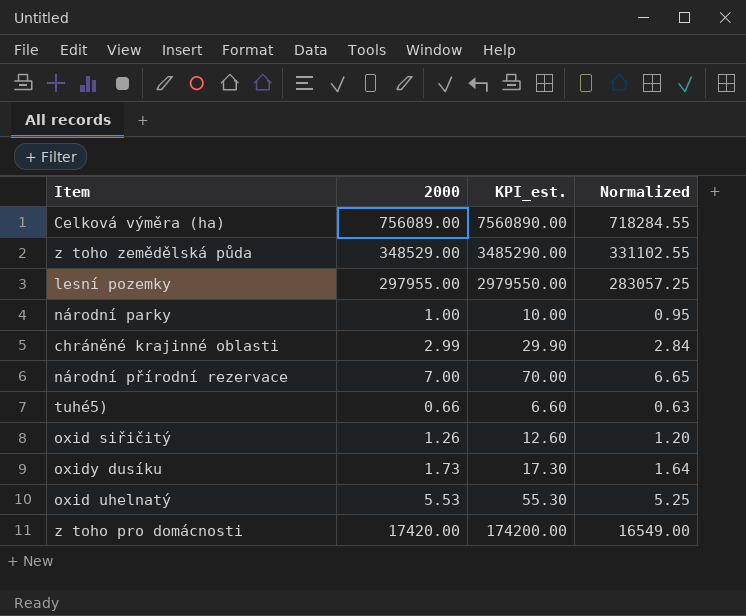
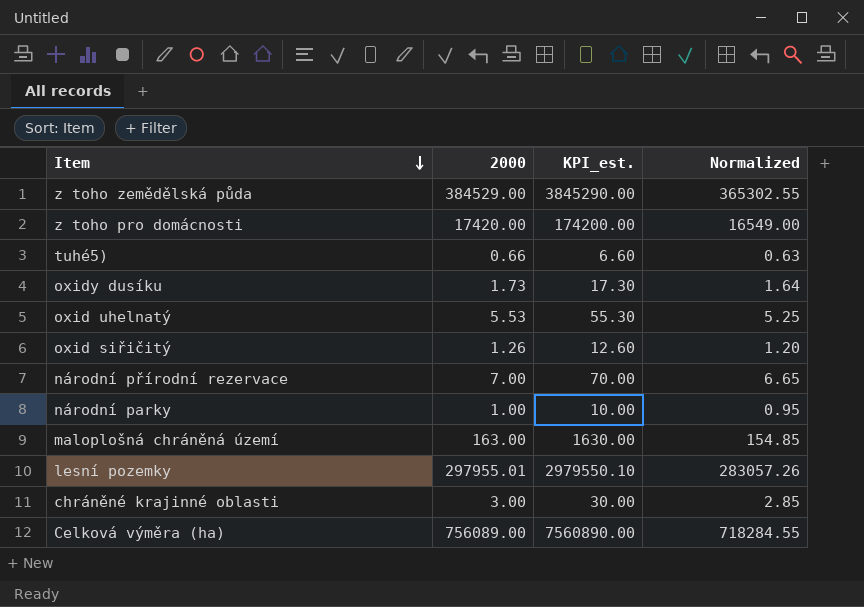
row order: none -> Item descending
z toho zemědělská půda | 2000: 348529.00 -> 384529.00
z toho zemědělská půda | KPI_est.: 3485290.00 -> 3845290.00
z toho zemědělská půda | Normalized: 331102.55 -> 365302.55
row maloplošná chráněná území: none -> 163.00 | 1630.00 | 154.85
lesní pozemky | 2000: 297955.00 -> 297955.01
lesní pozemky | KPI_est.: 2979550.00 -> 2979550.10
lesní pozemky | Normalized: 283057.25 -> 283057.26
chráněné krajinné oblasti | 2000: 2.99 -> 3.00
chráněné krajinné oblasti | KPI_est.: 29.90 -> 30.00
chráněné krajinné oblasti | Normalized: 2.84 -> 2.85

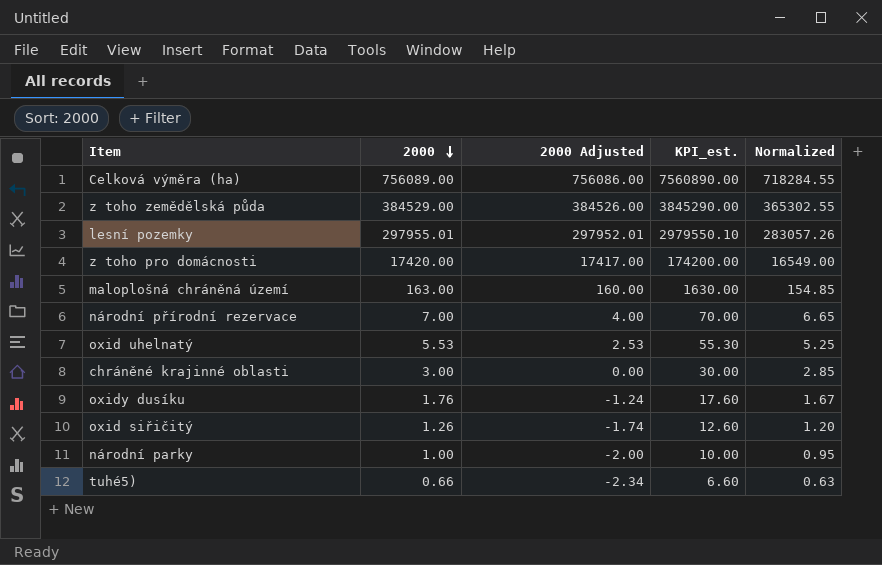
row order: Item descending -> 2000 descending
column 2000 Adjusted | formula: none -> [2000] - 3
oxidy dusíku | 2000: 1.73 -> 1.76
oxidy dusíku | KPI_est.: 17.30 -> 17.60
oxidy dusíku | Normalized: 1.64 -> 1.67

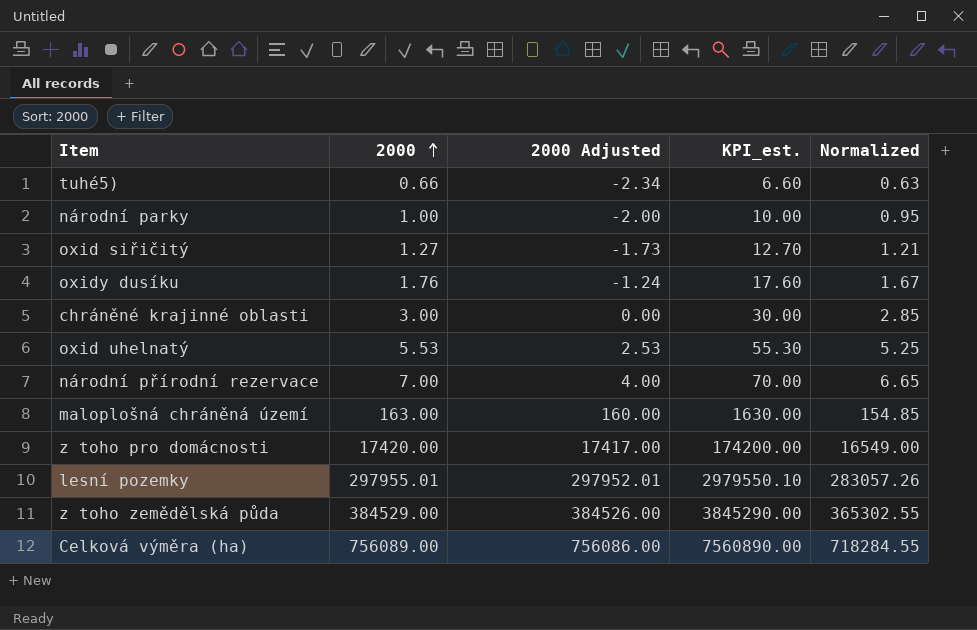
row order: 2000 descending -> 2000 ascending
oxid siřičitý | 2000: 1.26 -> 1.27
oxid siřičitý | 2000 Adjusted: -1.74 -> -1.73
oxid siřičitý | KPI_est.: 12.60 -> 12.70
oxid siřičitý | Normalized: 1.20 -> 1.21

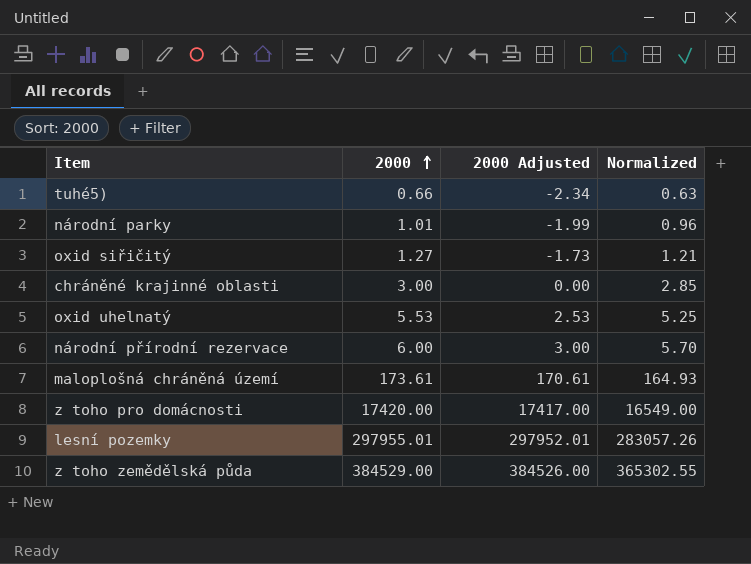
column KPI_est. | formula: [2000] * 10 -> none
row oxidy dusíku: 1.76 | -1.24 | 17.60 | 1.67 -> none
row Celková výměra (ha): 756089.00 | 756086.00 | 7560890.00 | 718284.55 -> none
národní parky | 2000: 1.00 -> 1.01
národní parky | 2000 Adjusted: -2.00 -> -1.99
národní parky | Normalized: 0.95 -> 0.96
národní přírodní rezervace | 2000: 7.00 -> 6.00
národní přírodní rezervace | 2000 Adjusted: 4.00 -> 3.00
národní přírodní rezervace | Normalized: 6.65 -> 5.70
maloplošná chráněná území | 2000: 163.00 -> 173.61
maloplošná chráněná území | 2000 Adjusted: 160.00 -> 170.61
maloplošná chráněná území | Normalized: 154.85 -> 164.93

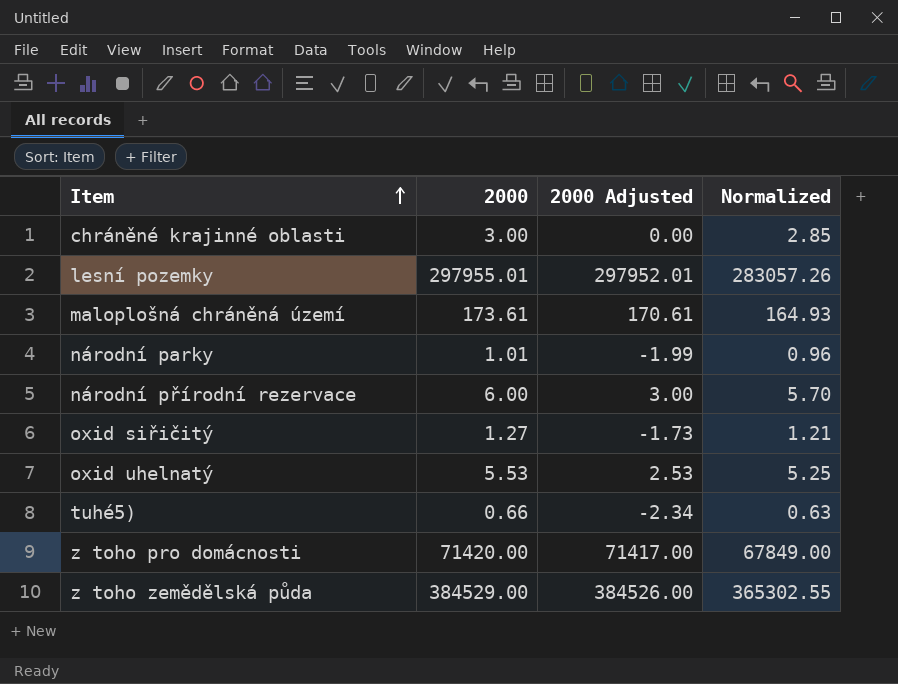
row order: 2000 ascending -> Item ascending
z toho pro domácnosti | 2000: 17420.00 -> 71420.00
z toho pro domácnosti | 2000 Adjusted: 17417.00 -> 71417.00
z toho pro domácnosti | Normalized: 16549.00 -> 67849.00

